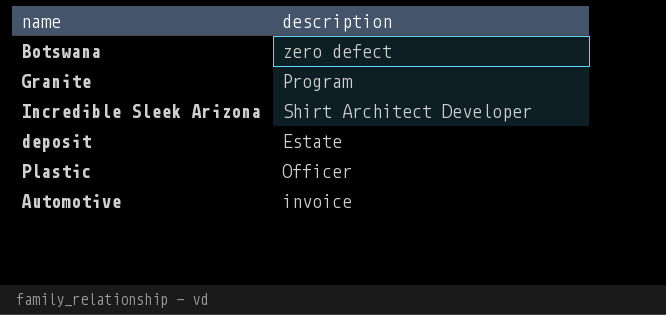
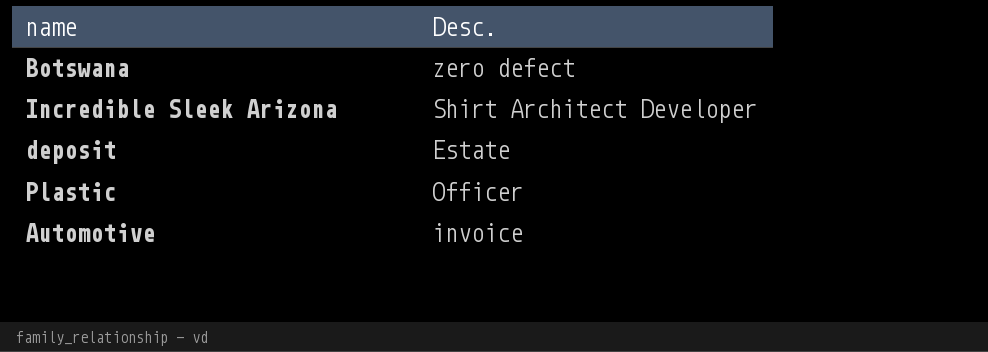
column name: description -> Desc.
row Granite: Program -> none

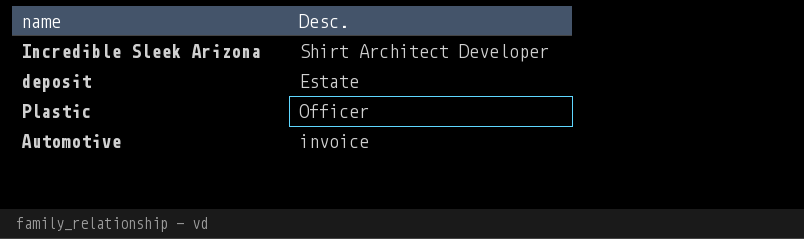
row Botswana: zero defect -> none

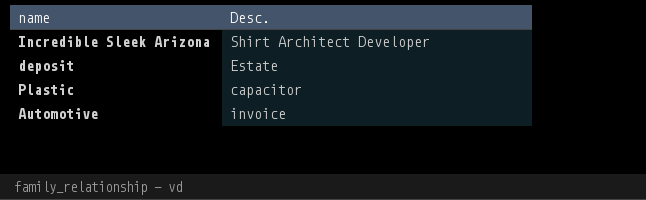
Plastic | Desc.: Officer -> capacitor

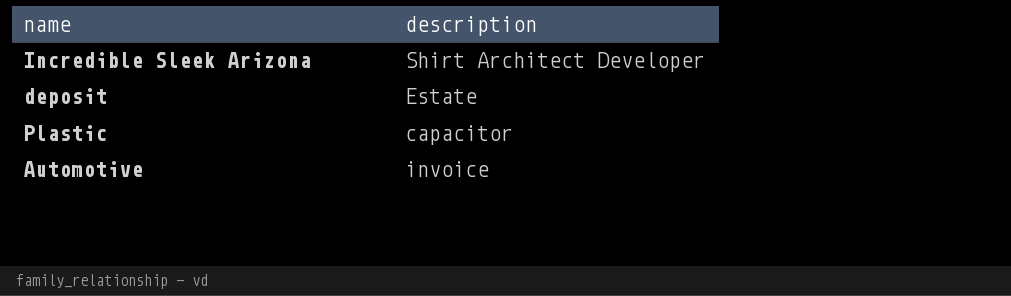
column name: Desc. -> description

